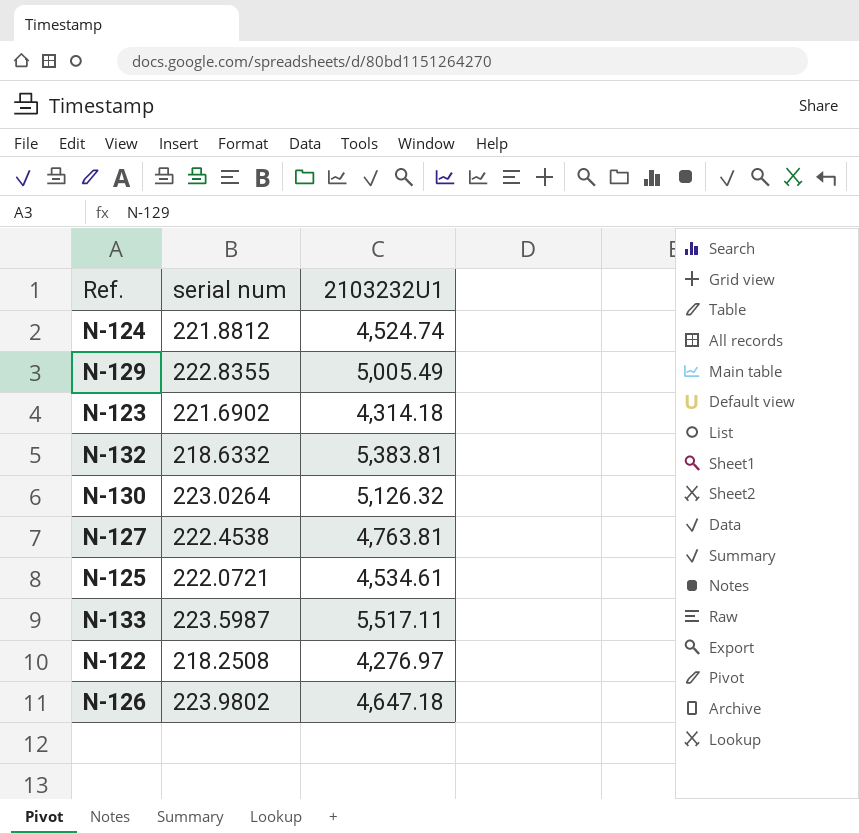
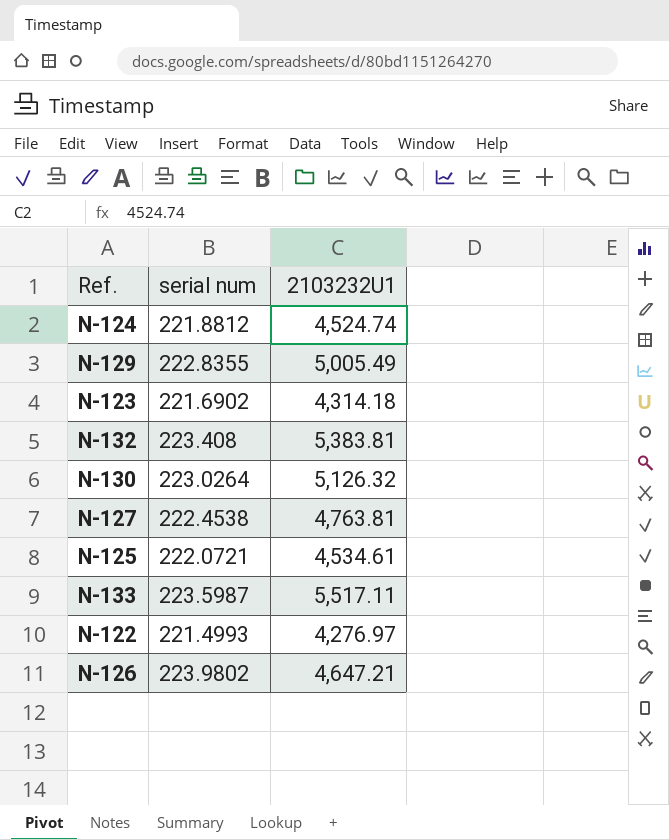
N-132 | serial num: 218.6332 -> 223.408
N-122 | serial num: 218.2508 -> 221.4993
N-126 | 2103232U1: 4,647.18 -> 4,647.21

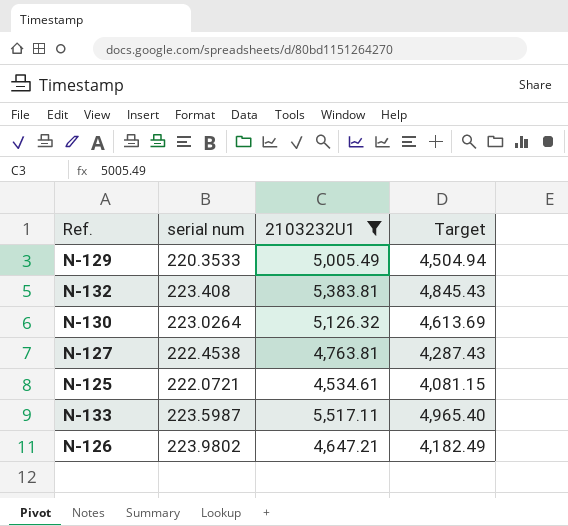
filter: none -> 2103232U1 >= 4,534.61
column Target | formula: none -> [2103232U1] * 0.9
N-129 | serial num: 222.8355 -> 220.3533

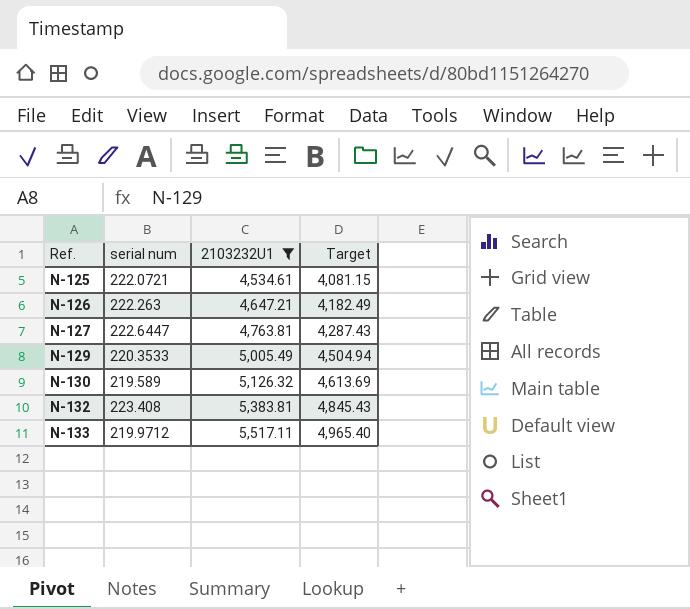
row order: none -> Ref. ascending
N-126 | serial num: 223.9802 -> 222.263
N-127 | serial num: 222.4538 -> 222.6447
N-130 | serial num: 223.0264 -> 219.589
N-133 | serial num: 223.5987 -> 219.9712

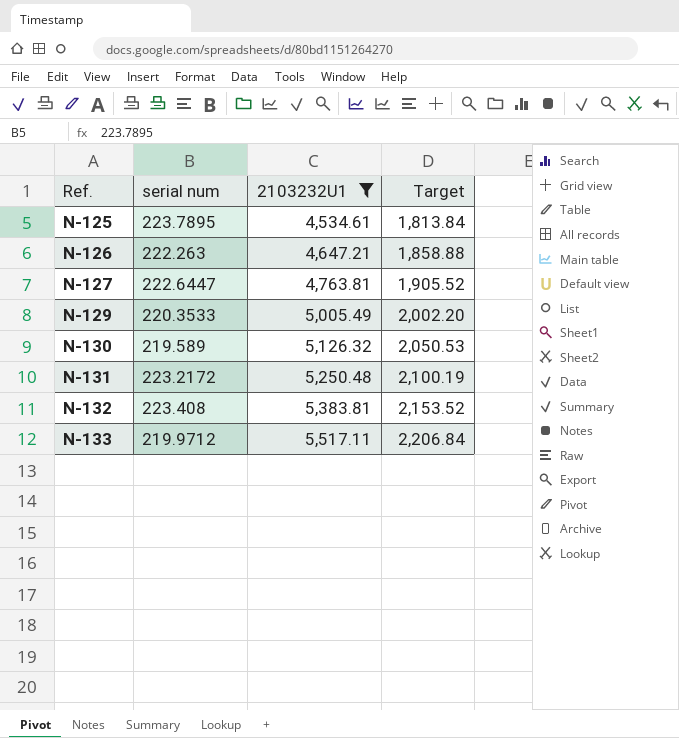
column Target | formula: [2103232U1] * 0.9 -> [2103232U1] * 0.4
N-125 | serial num: 222.0721 -> 223.7895
row N-131: none -> 223.2172 | 5,250.48 | 2,100.19

